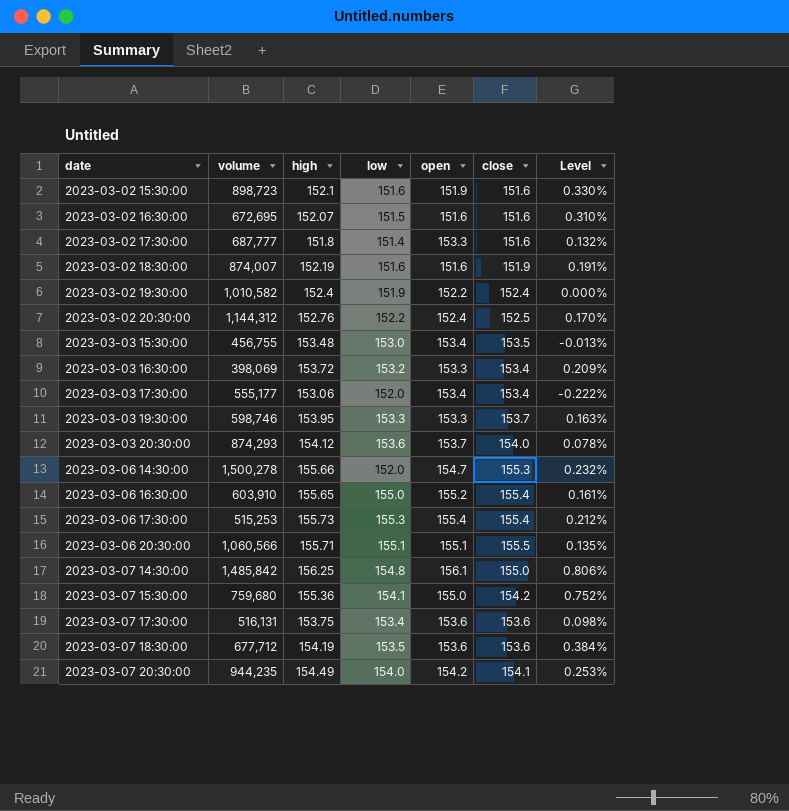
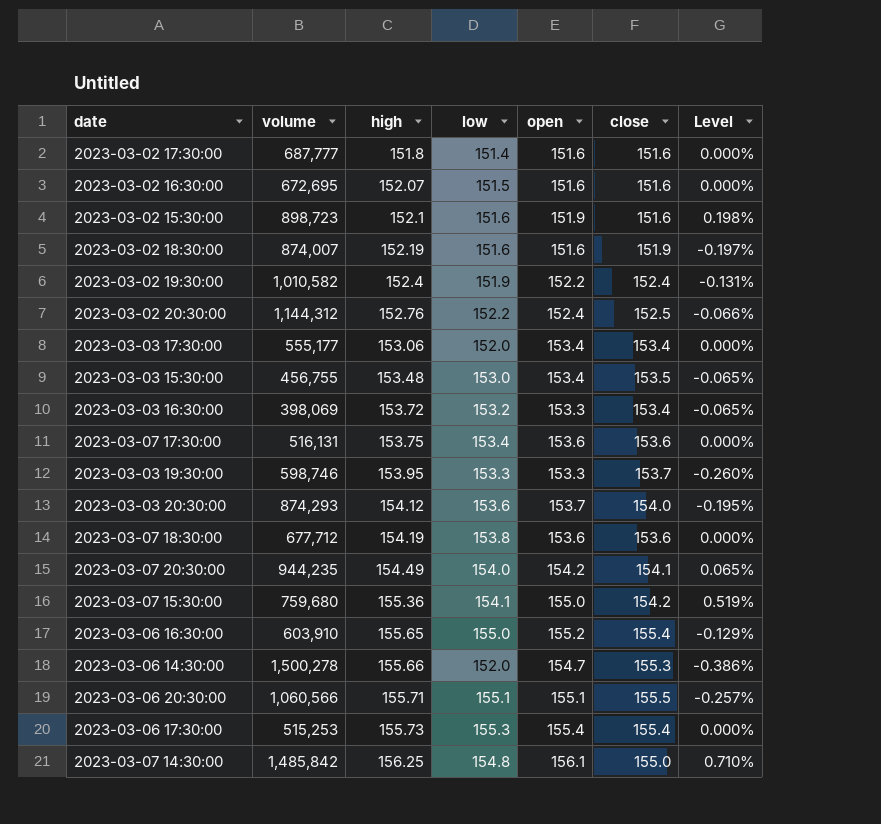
row order: date ascending -> high ascending
column Level | formula: ([high] - [close]) / [close] -> ([open] - [close]) / [close]
2023-03-02 17:30:00 | open: 153.3 -> 151.6
2023-03-07 18:30:00 | low: 153.5 -> 153.8

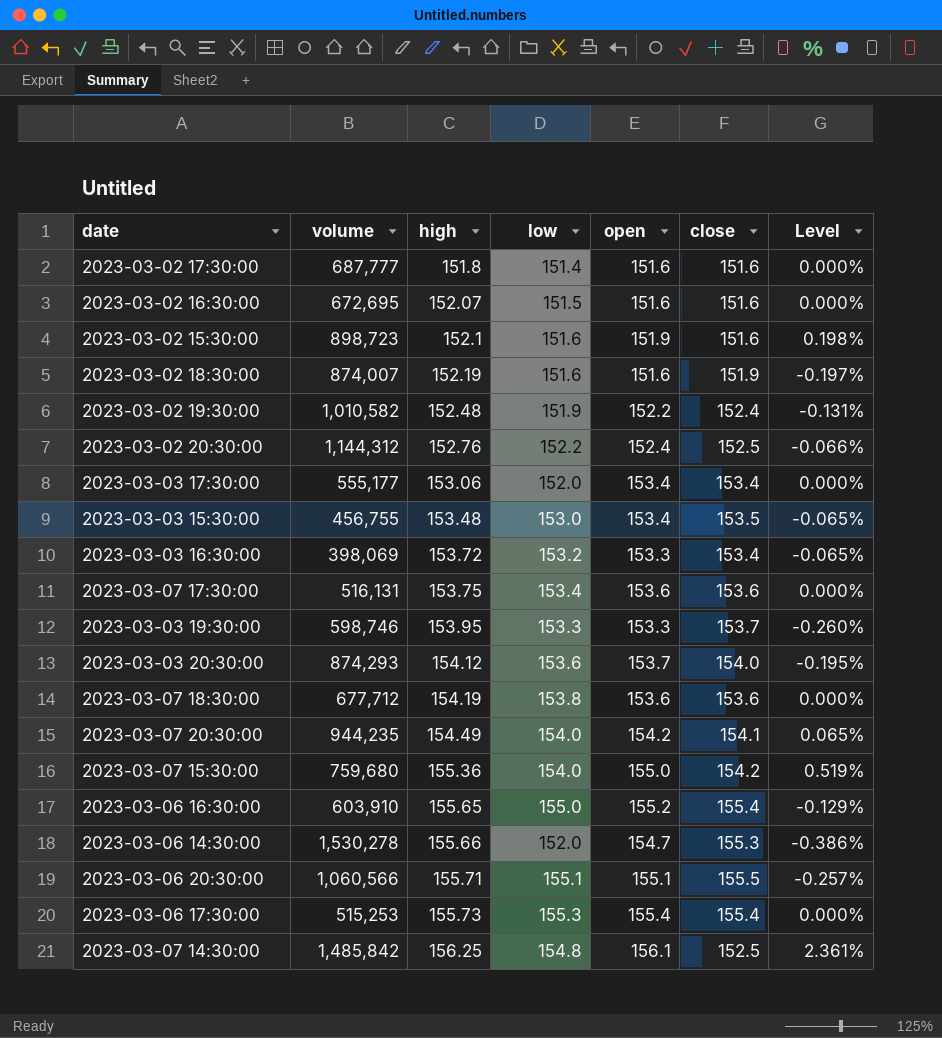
2023-03-02 19:30:00 | high: 152.4 -> 152.48
2023-03-07 15:30:00 | low: 154.1 -> 154.0
2023-03-06 14:30:00 | volume: 1,500,278 -> 1,530,278
2023-03-07 14:30:00 | close: 155.0 -> 152.5
2023-03-07 14:30:00 | Level: 0.710% -> 2.361%

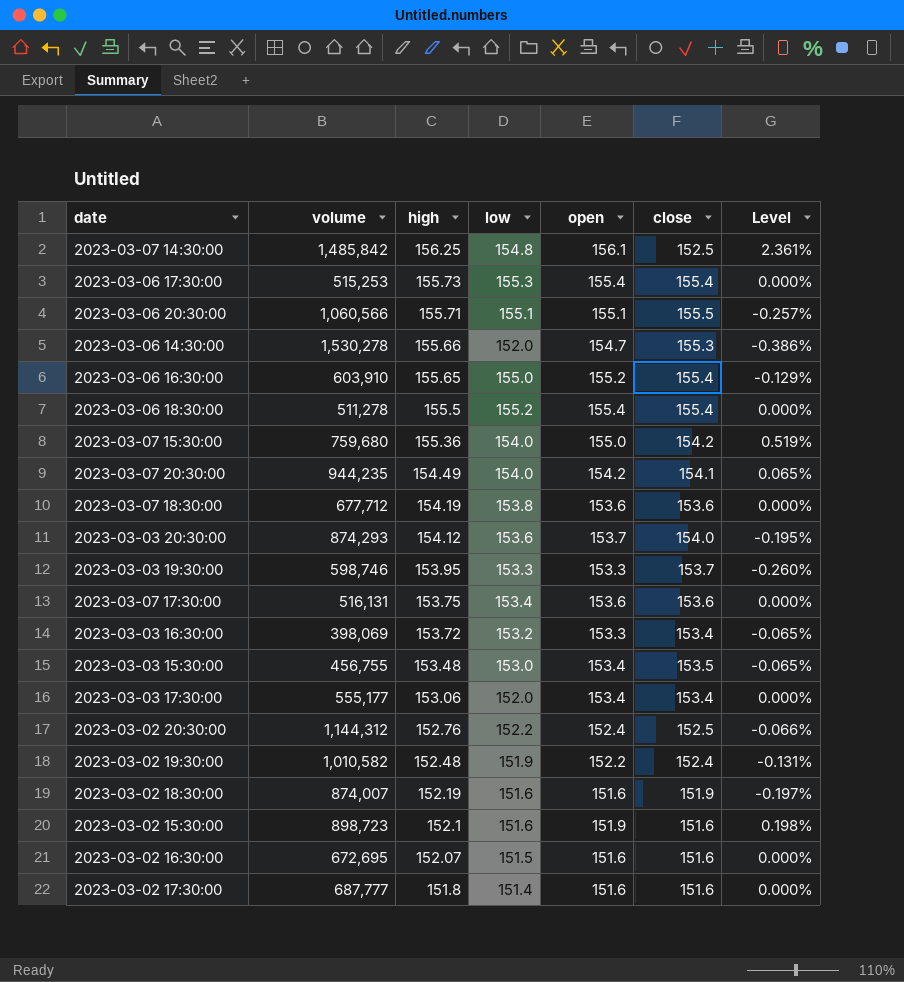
row order: high ascending -> high descending
row 2023-03-06 18:30:00: none -> 511,278 | 155.5 | 155.2 | 155.4 | 155.4 | 0.000%

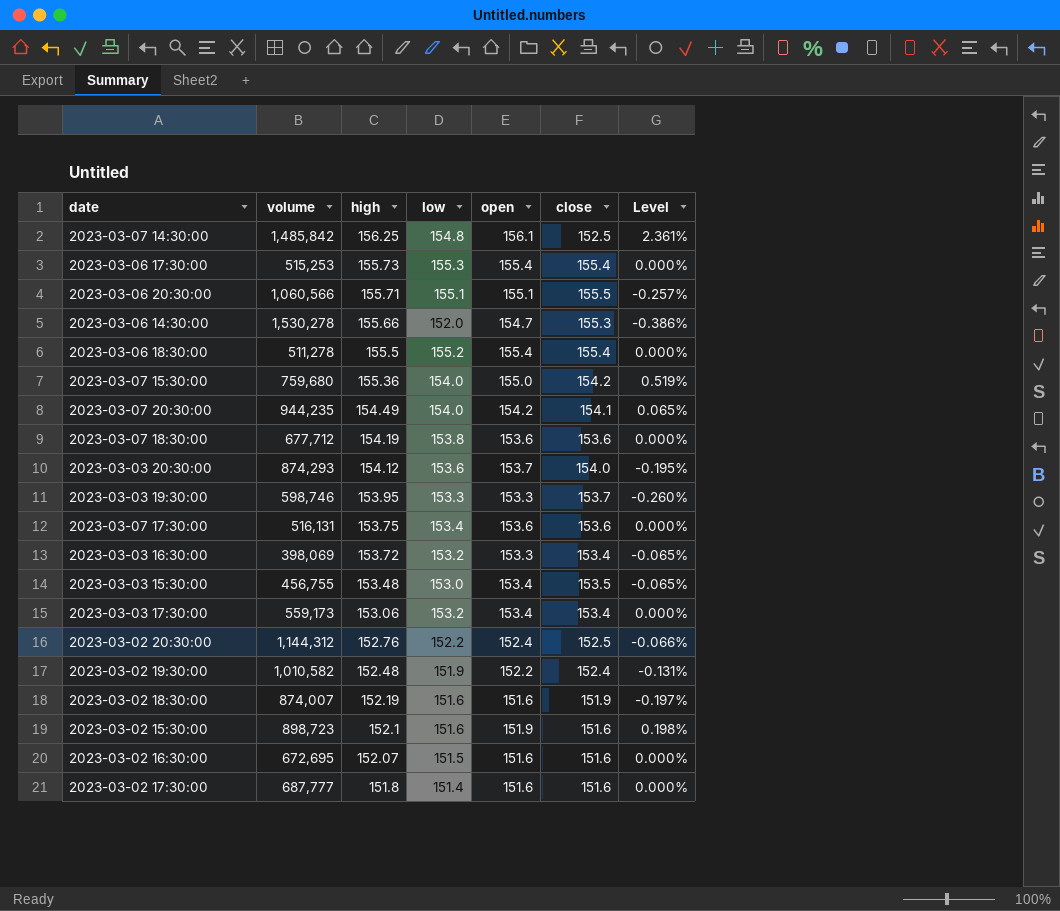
row 2023-03-06 16:30:00: 603,910 | 155.65 | 155.0 | 155.2 | 155.4 | -0.129% -> none
2023-03-03 17:30:00 | volume: 555,177 -> 559,173
2023-03-03 17:30:00 | low: 152.0 -> 153.2

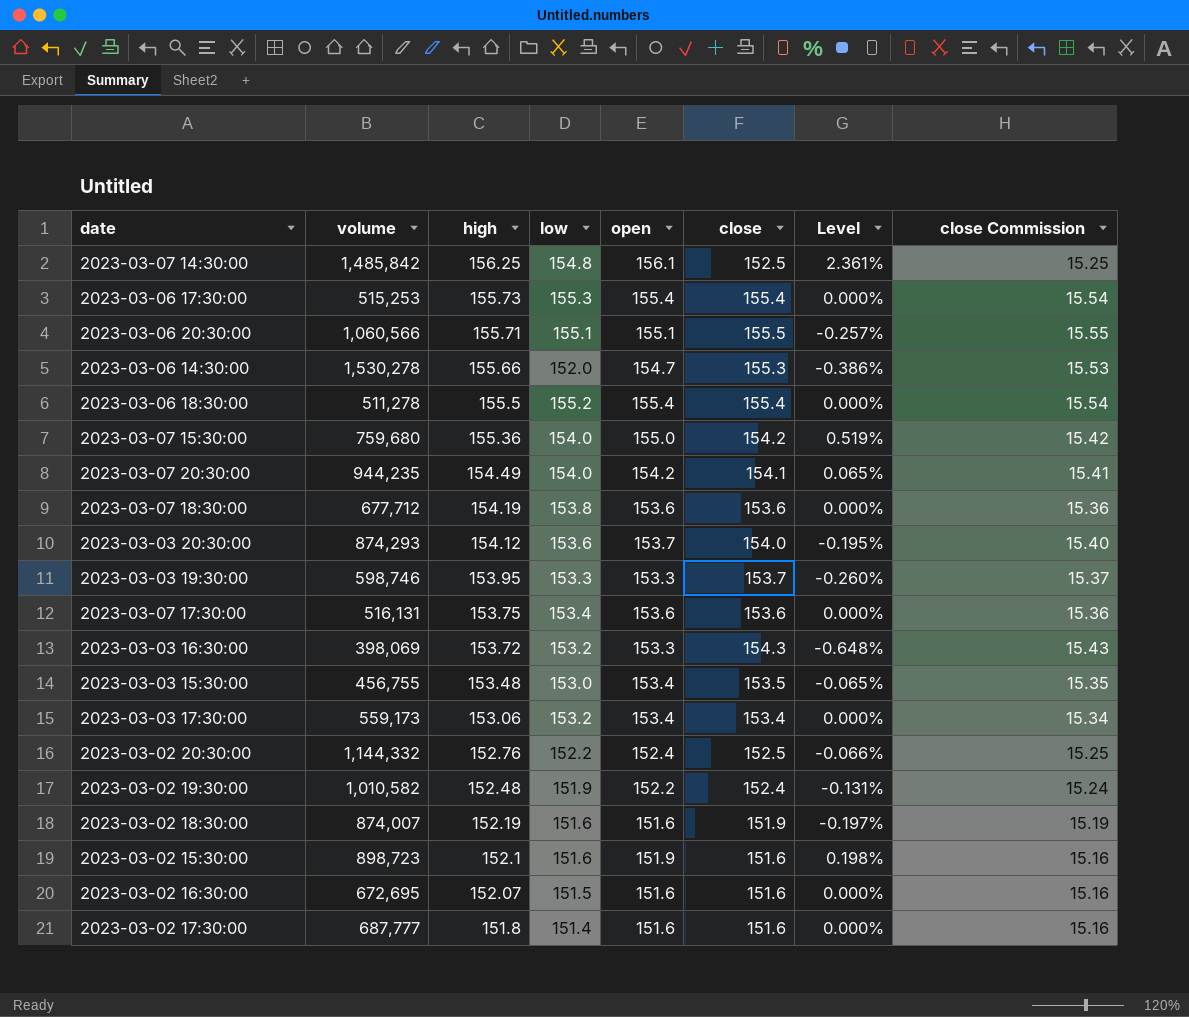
column close Commission | formula: none -> [close] * 0.1
2023-03-03 16:30:00 | close: 153.4 -> 154.3
2023-03-03 16:30:00 | Level: -0.065% -> -0.648%
2023-03-02 20:30:00 | volume: 1,144,312 -> 1,144,332

